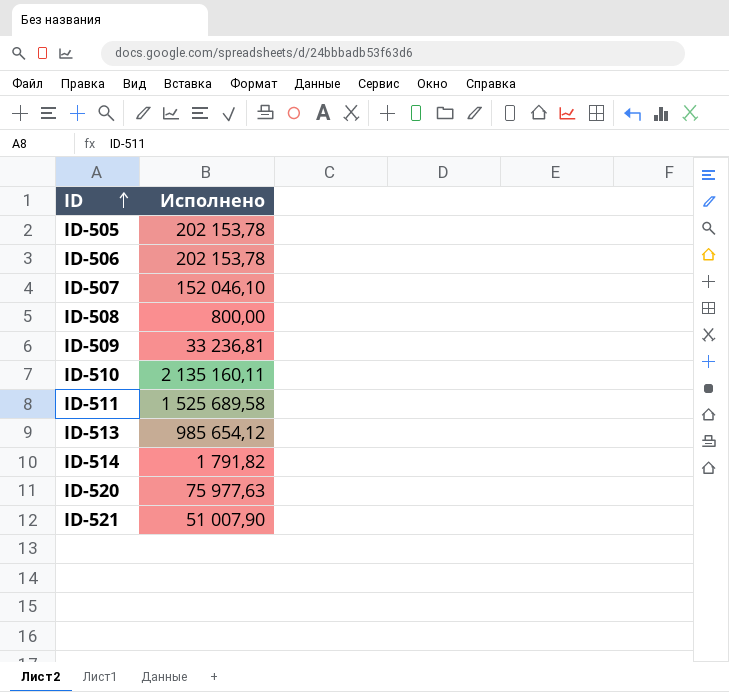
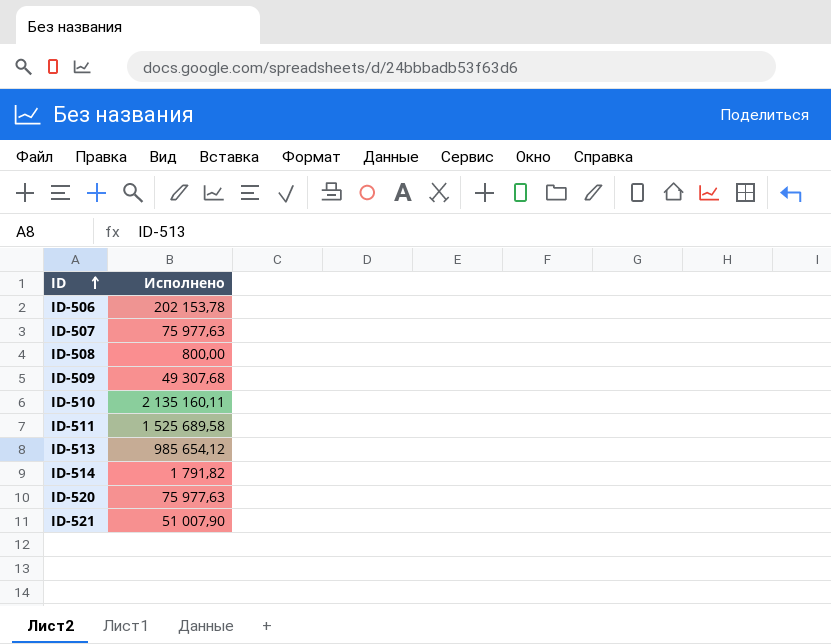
row ID-505: 202 153,78 -> none
ID-507 | Исполнено: 152 046,10 -> 75 977,63
ID-509 | Исполнено: 33 236,81 -> 49 307,68

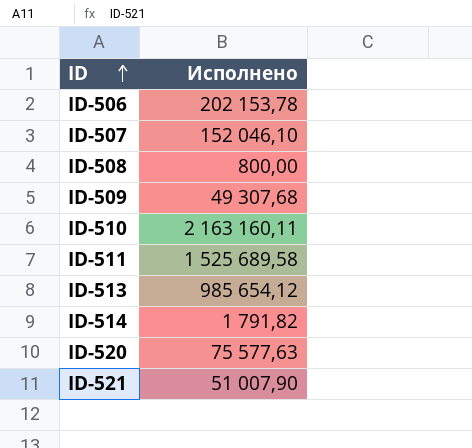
ID-507 | Исполнено: 75 977,63 -> 152 046,10
ID-510 | Исполнено: 2 135 160,11 -> 2 163 160,11
ID-520 | Исполнено: 75 977,63 -> 75 577,63

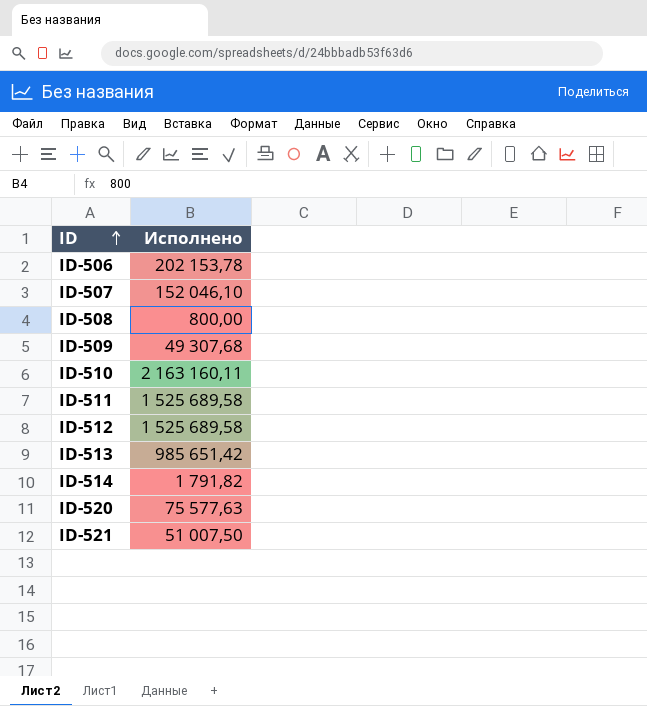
row ID-512: none -> 1 525 689,58
ID-513 | Исполнено: 985 654,12 -> 985 651,42
ID-521 | Исполнено: 51 007,90 -> 51 007,50

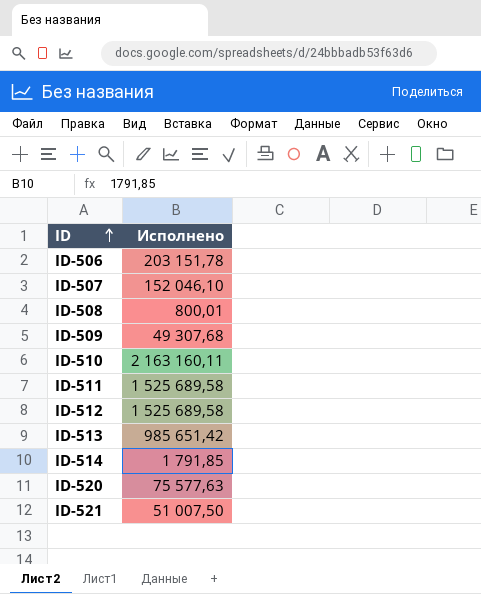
ID-506 | Исполнено: 202 153,78 -> 203 151,78
ID-508 | Исполнено: 800,00 -> 800,01
ID-514 | Исполнено: 1 791,82 -> 1 791,85

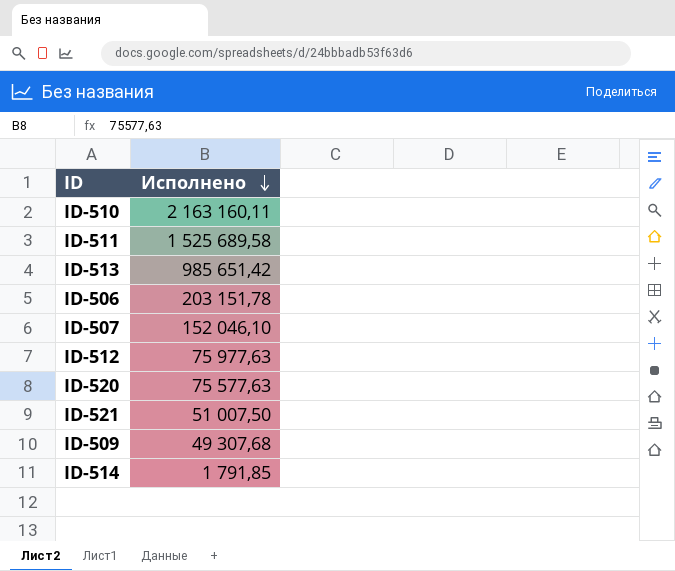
row order: ID ascending -> Исполнено descending
row ID-508: 800,01 -> none
ID-512 | Исполнено: 1 525 689,58 -> 75 977,63

